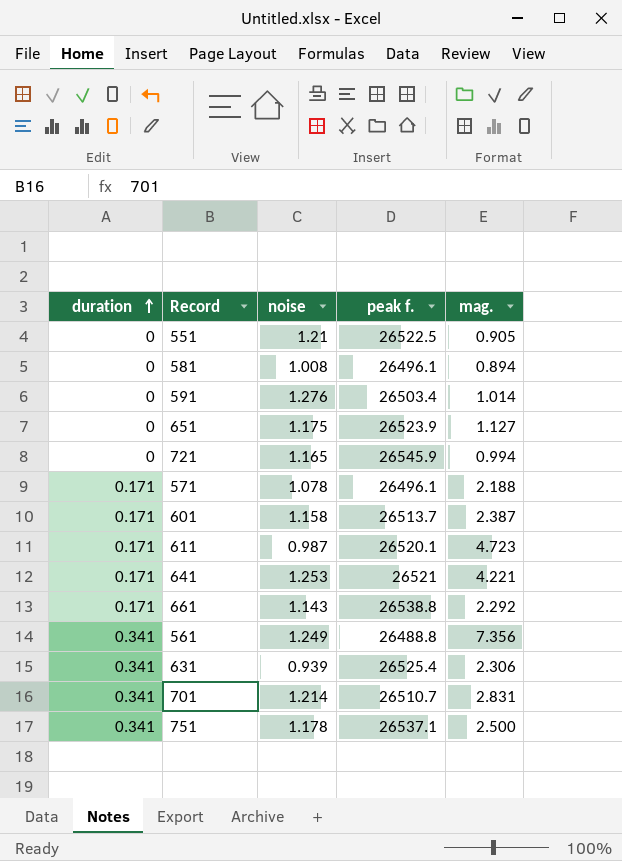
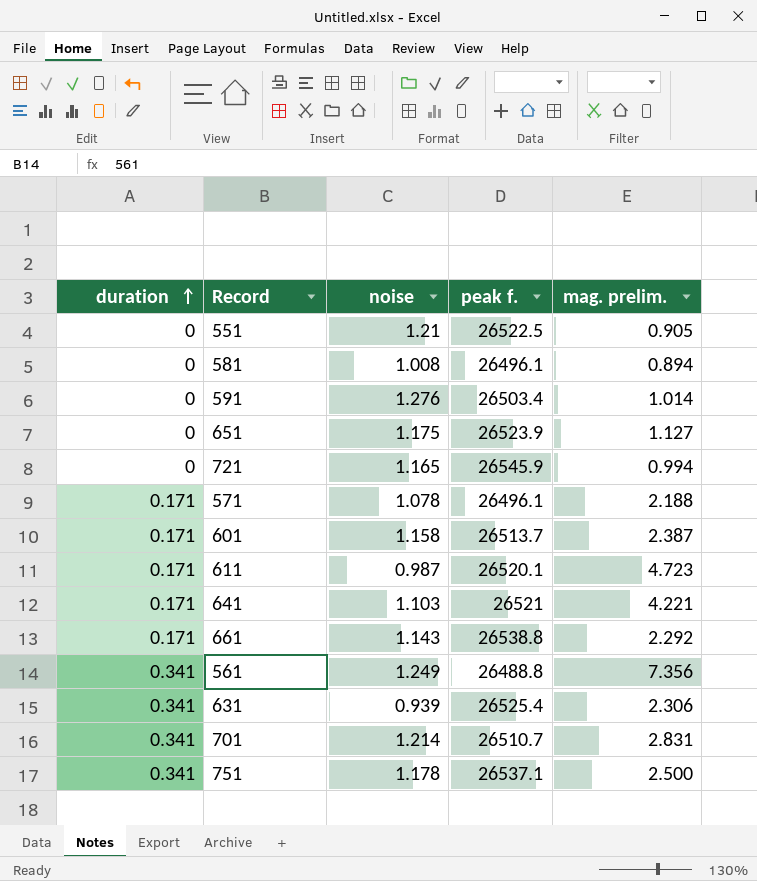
column name: mag. -> mag. prelim.
641 | noise: 1.253 -> 1.103

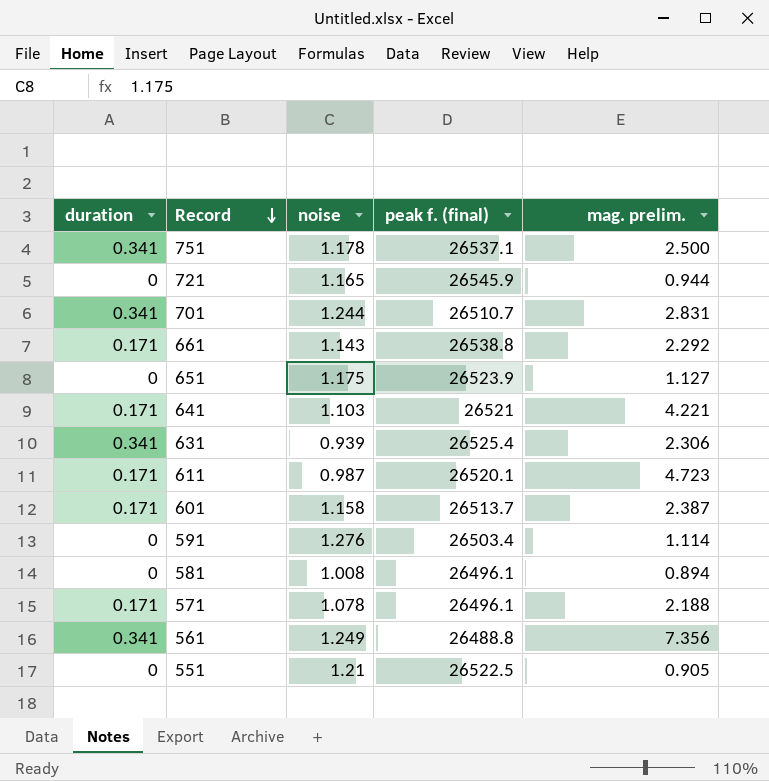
row order: duration ascending -> Record descending
column name: peak f. -> peak f. (final)
721 | mag. prelim.: 0.994 -> 0.944
701 | noise: 1.214 -> 1.244
591 | mag. prelim.: 1.014 -> 1.114

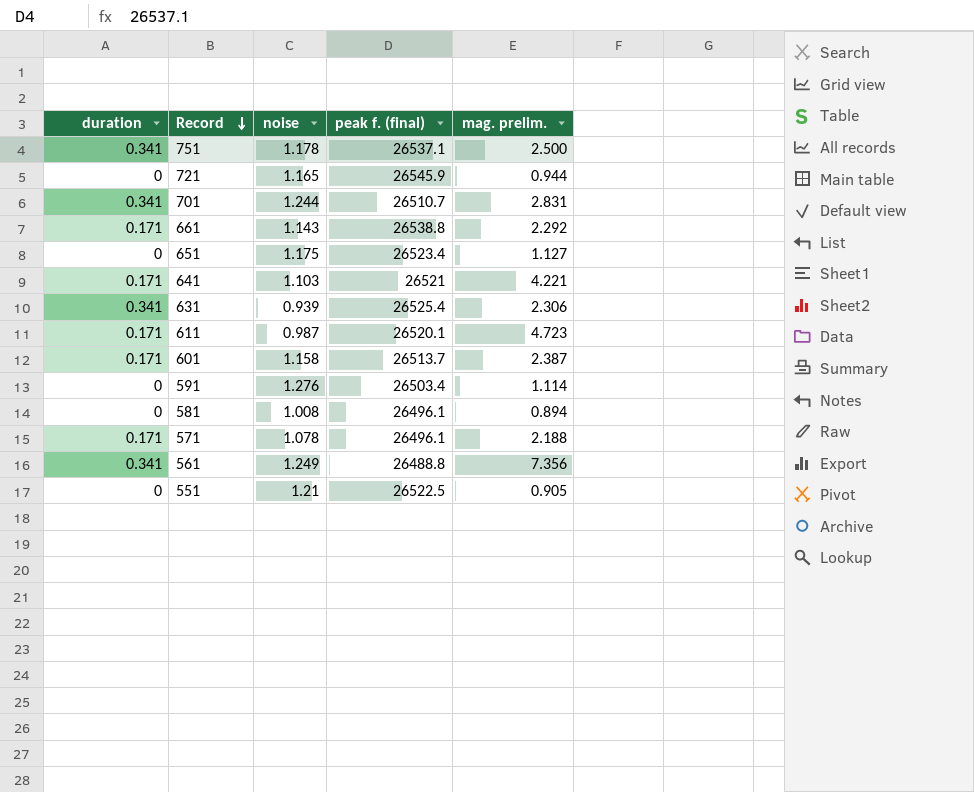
651 | peak f. (final): 26523.9 -> 26523.4

